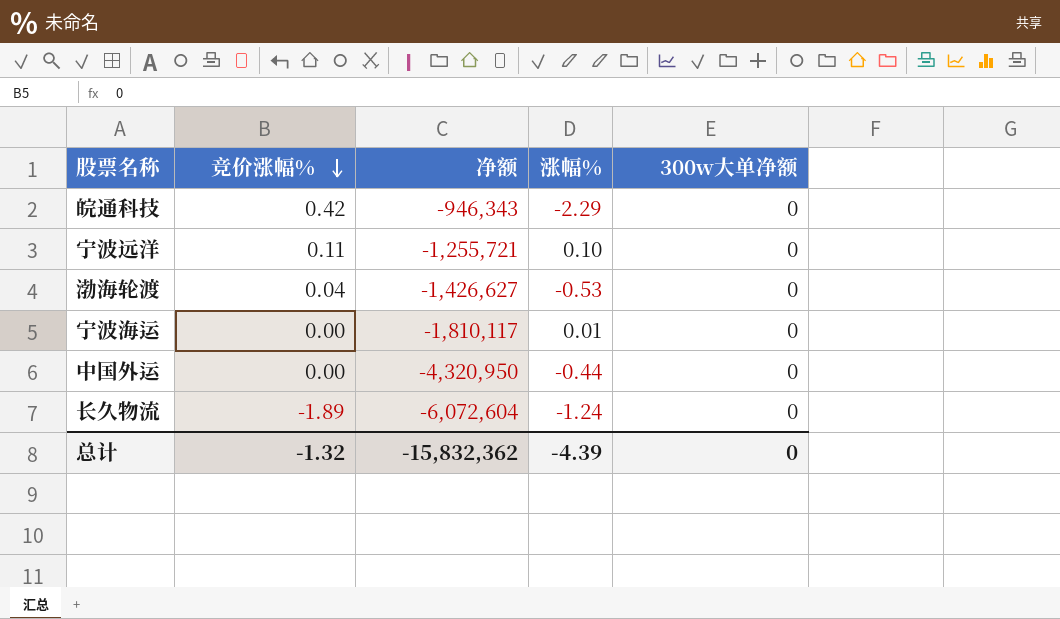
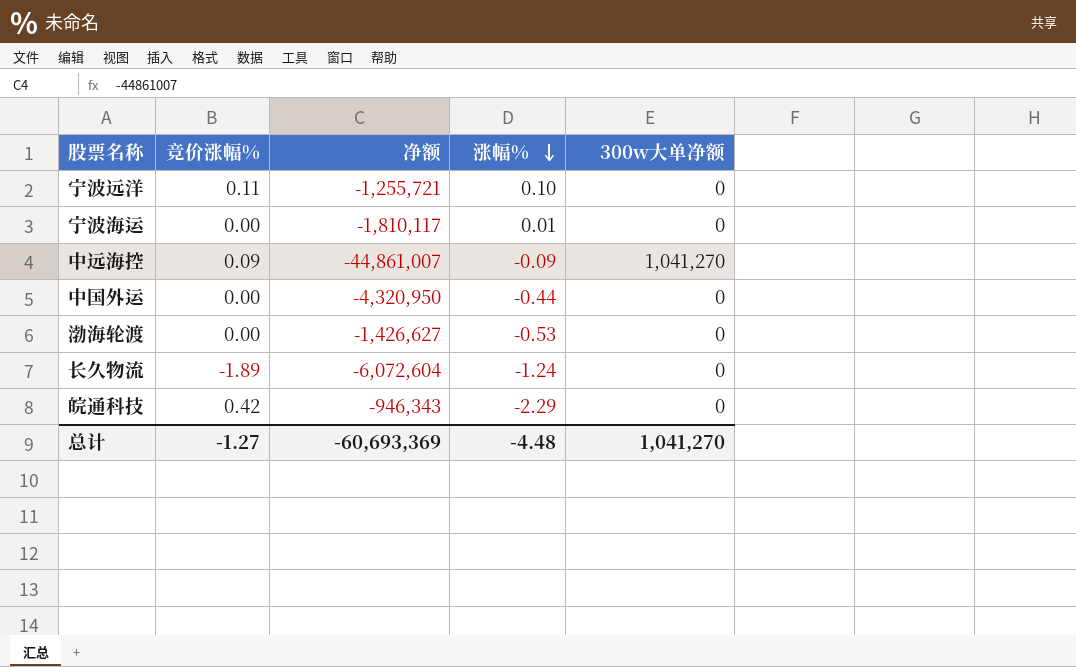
row order: 竞价涨幅% descending -> 涨幅% descending
row 中远海控: none -> 0.09 | -44,861,007 | -0.09 | 1,041,270
渤海轮渡 | 竞价涨幅%: 0.04 -> 0.00
总计 | 竞价涨幅%: -1.32 -> -1.27
总计 | 净额: -15,832,362 -> -60,693,369
总计 | 涨幅%: -4.39 -> -4.48
总计 | 300w大单净额: 0 -> 1,041,270

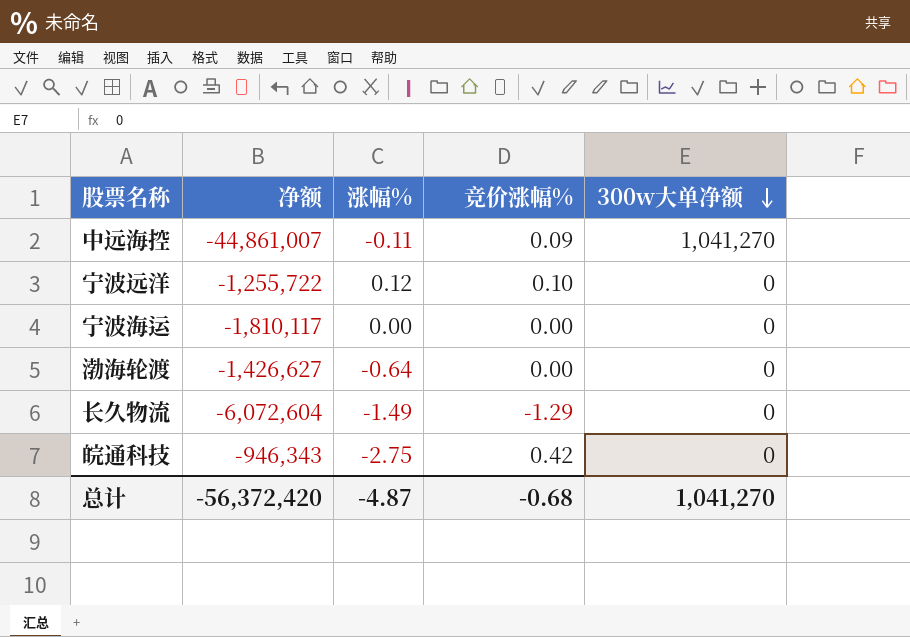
row order: 涨幅% descending -> 300w大单净额 descending
column 竞价涨幅% | position: 2 -> 4
row 中国外运: 0.00 | -4,320,950 | -0.44 | 0 -> none
中远海控 | 涨幅%: -0.09 -> -0.11
宁波远洋 | 净额: -1,255,721 -> -1,255,722
宁波远洋 | 涨幅%: 0.10 -> 0.12
宁波远洋 | 竞价涨幅%: 0.11 -> 0.10
宁波海运 | 涨幅%: 0.01 -> 0.00
渤海轮渡 | 涨幅%: -0.53 -> -0.64
长久物流 | 涨幅%: -1.24 -> -1.49
长久物流 | 竞价涨幅%: -1.89 -> -1.29
皖通科技 | 涨幅%: -2.29 -> -2.75
总计 | 净额: -60,693,369 -> -56,372,420
总计 | 涨幅%: -4.48 -> -4.87
总计 | 竞价涨幅%: -1.27 -> -0.68

